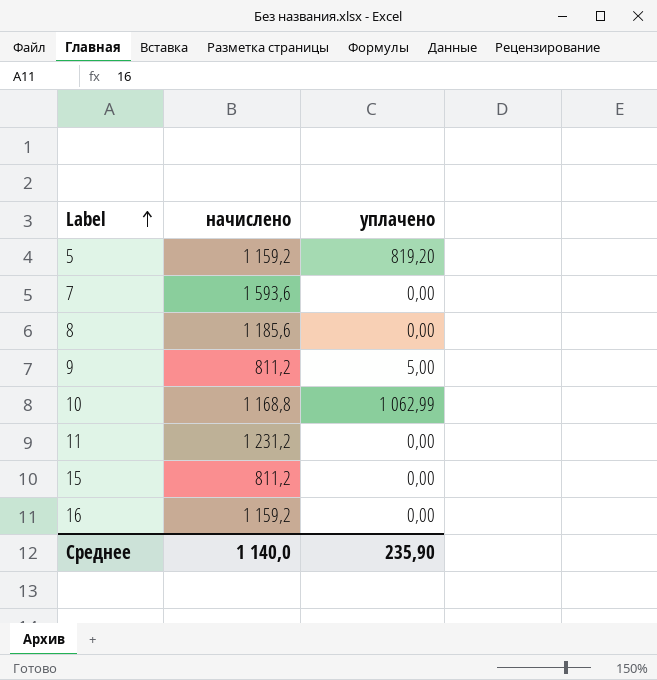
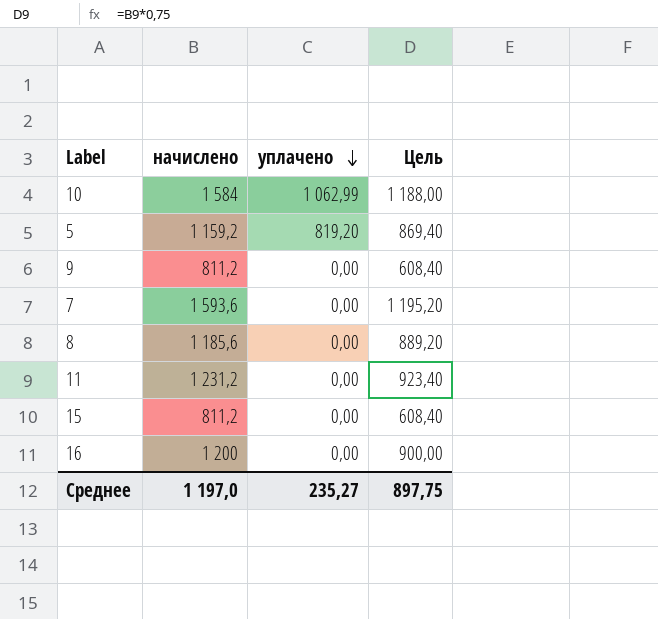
row order: Label ascending -> уплачено descending
column Цель | formula: none -> [начислено] * 0,75
10 | начислено: 1 168,8 -> 1 584
9 | уплачено: 5,00 -> 0,00
16 | начислено: 1 159,2 -> 1 200
Среднее | начислено: 1 140,0 -> 1 197,0
Среднее | уплачено: 235,90 -> 235,27

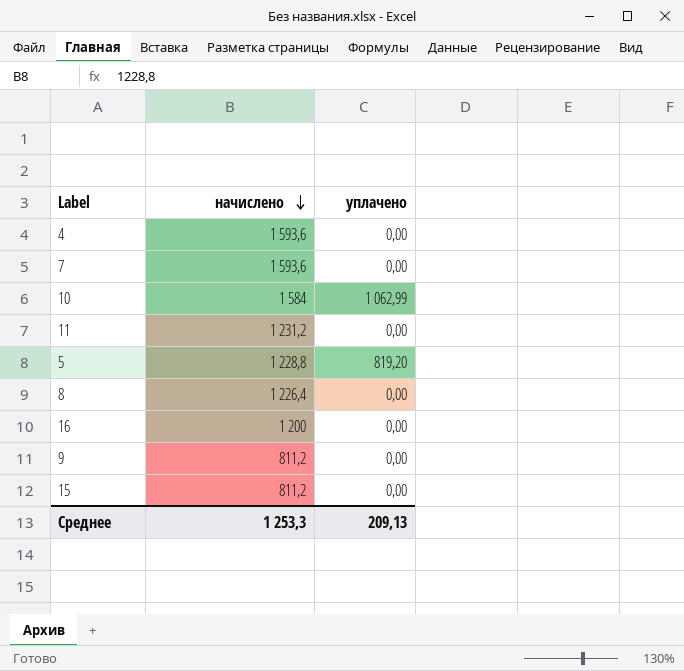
row order: уплачено descending -> начислено descending
column Цель | formula: [начислено] * 0,75 -> none
row 4: none -> 1 593,6 | 0,00
5 | начислено: 1 159,2 -> 1 228,8
8 | начислено: 1 185,6 -> 1 226,4
Среднее | начислено: 1 197,0 -> 1 253,3
Среднее | уплачено: 235,27 -> 209,13

